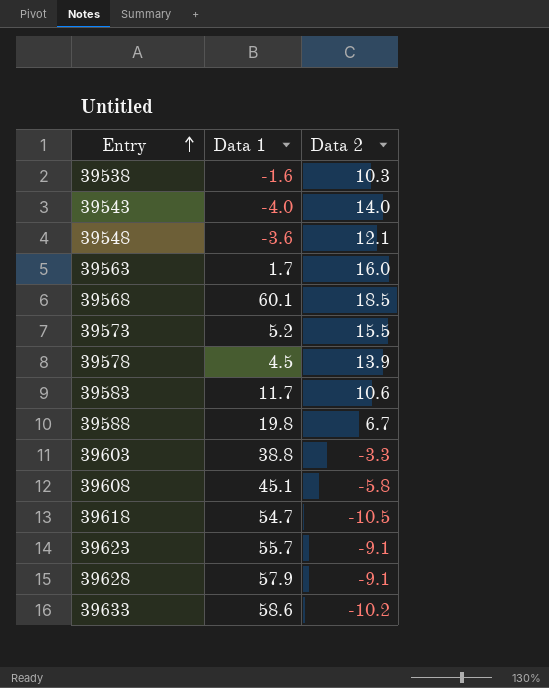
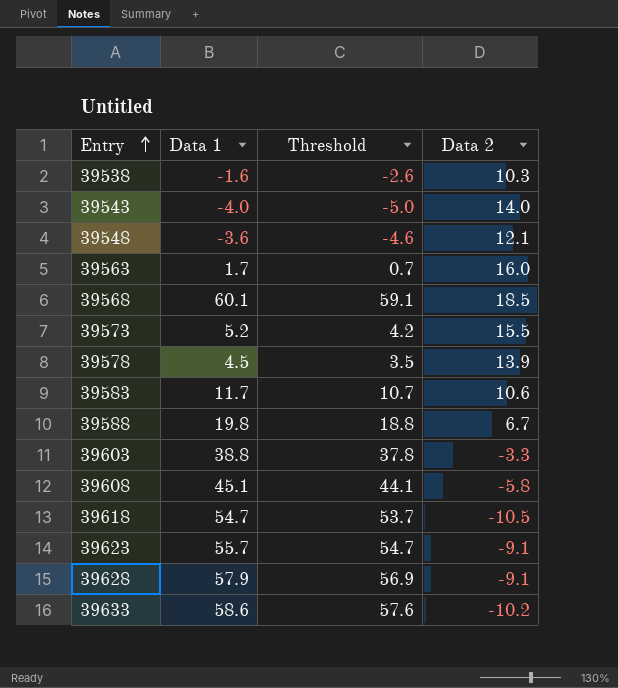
column Threshold | formula: none -> [Data 1] - 1

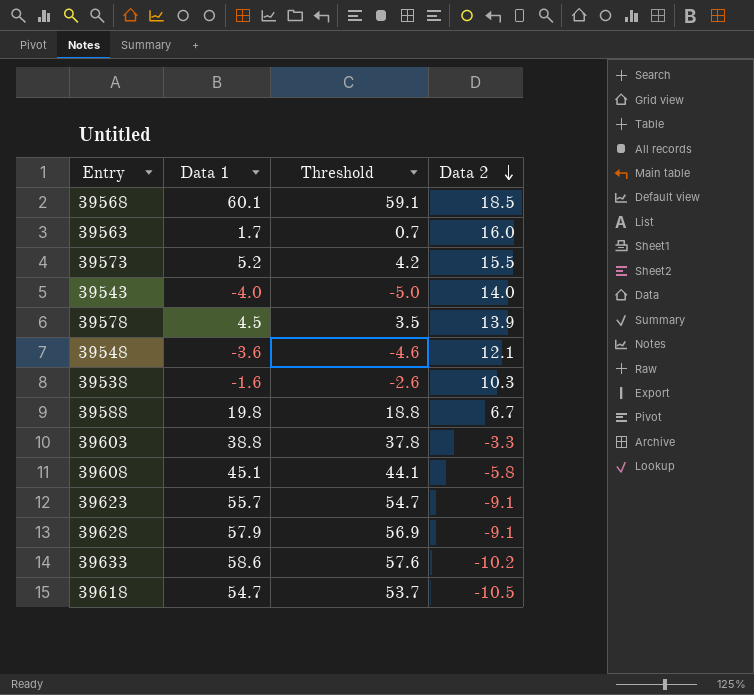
row order: Entry ascending -> Data 2 descending
row 39583: 11.7 | 10.7 | 10.6 -> none

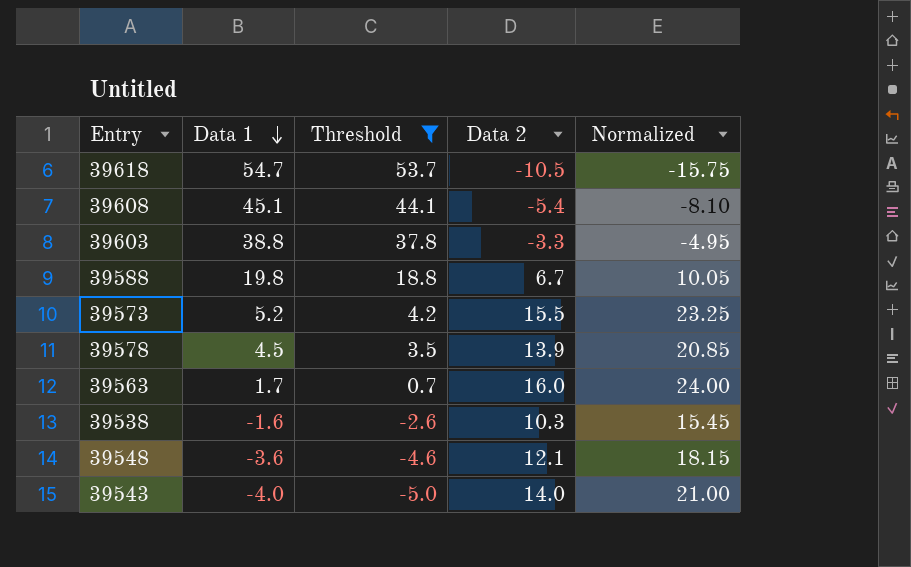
filter: none -> Threshold <= 53.7
row order: Data 2 descending -> Data 1 descending
column Normalized | formula: none -> [Data 2] * 1.5
39608 | Data 2: -5.8 -> -5.4

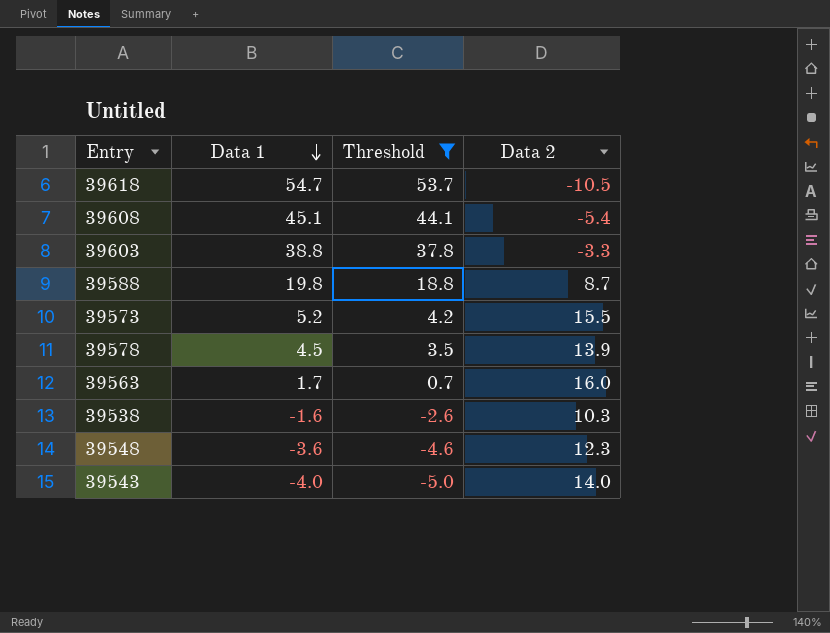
column Normalized | formula: [Data 2] * 1.5 -> none
39588 | Data 2: 6.7 -> 8.7
39548 | Data 2: 12.1 -> 12.3

